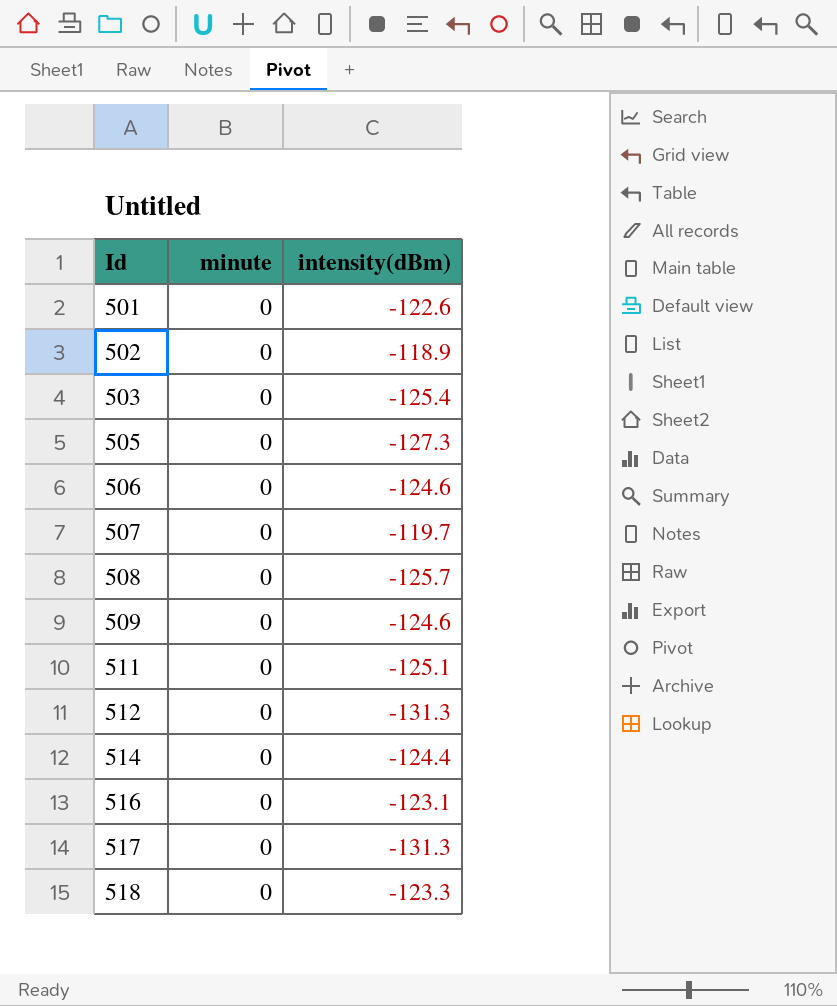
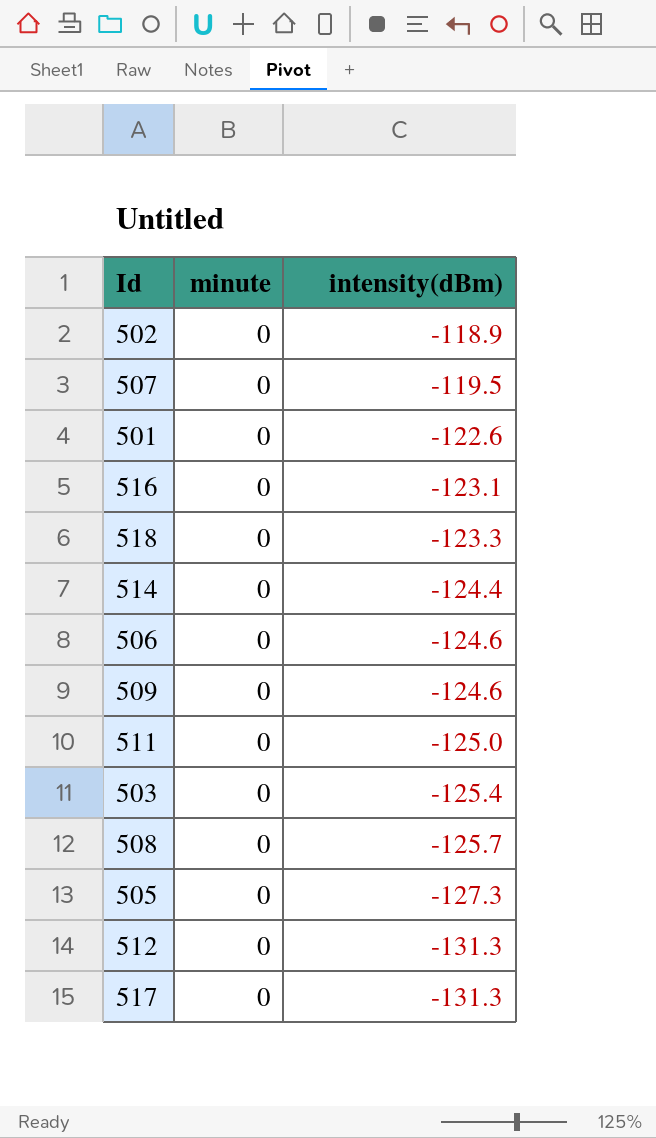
row order: Id ascending -> intensity(dBm) descending
507 | intensity(dBm): -119.7 -> -119.5
511 | intensity(dBm): -125.1 -> -125.0

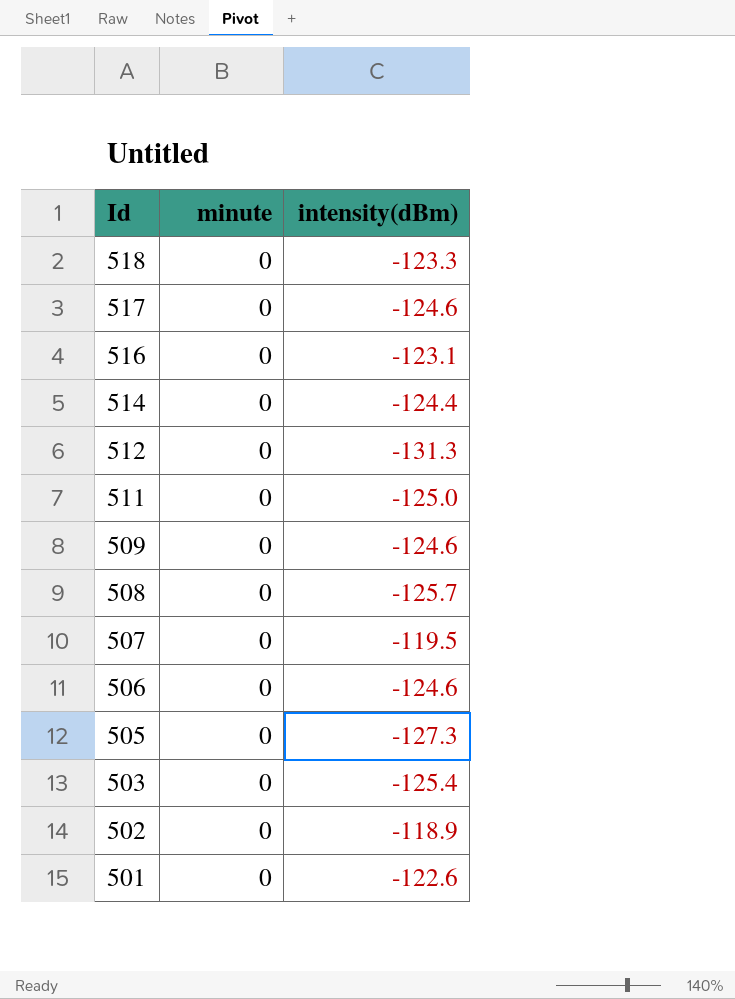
row order: intensity(dBm) descending -> Id descending
517 | intensity(dBm): -131.3 -> -124.6

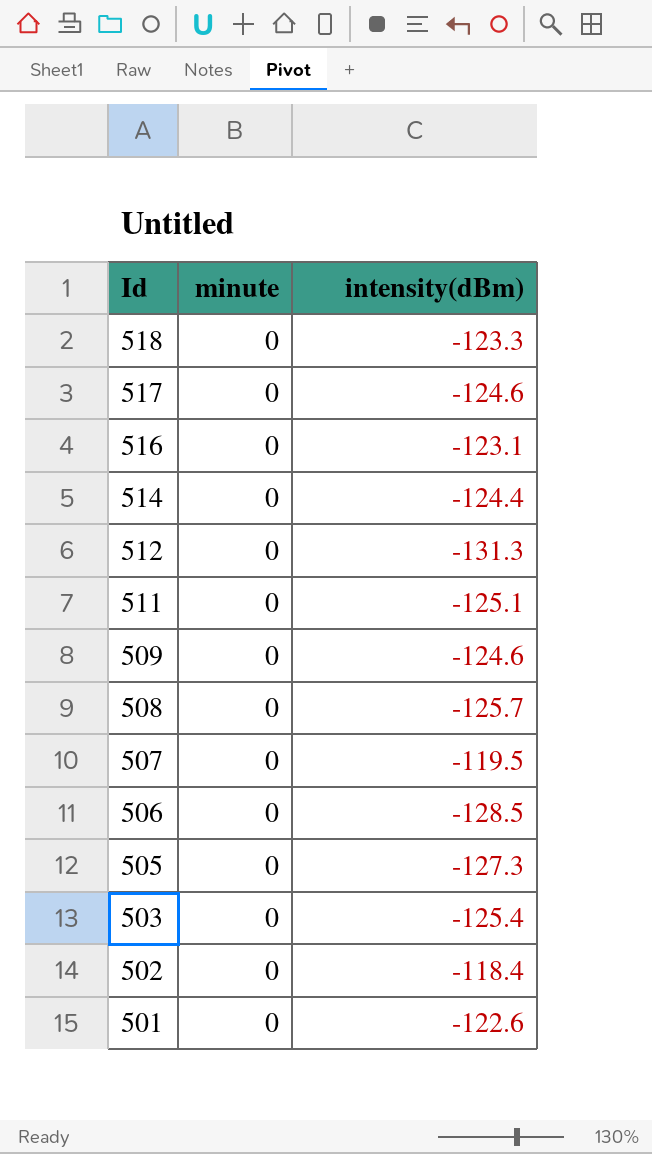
511 | intensity(dBm): -125.0 -> -125.1
506 | intensity(dBm): -124.6 -> -128.5
502 | intensity(dBm): -118.9 -> -118.4

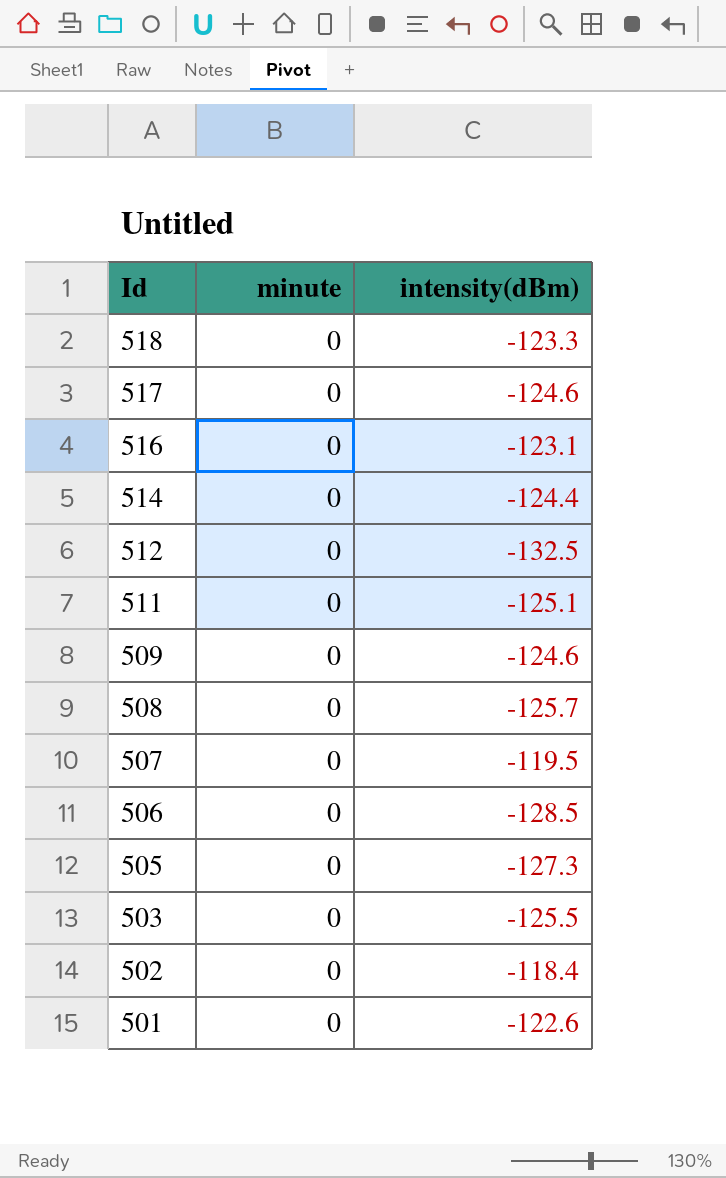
512 | intensity(dBm): -131.3 -> -132.5
503 | intensity(dBm): -125.4 -> -125.5

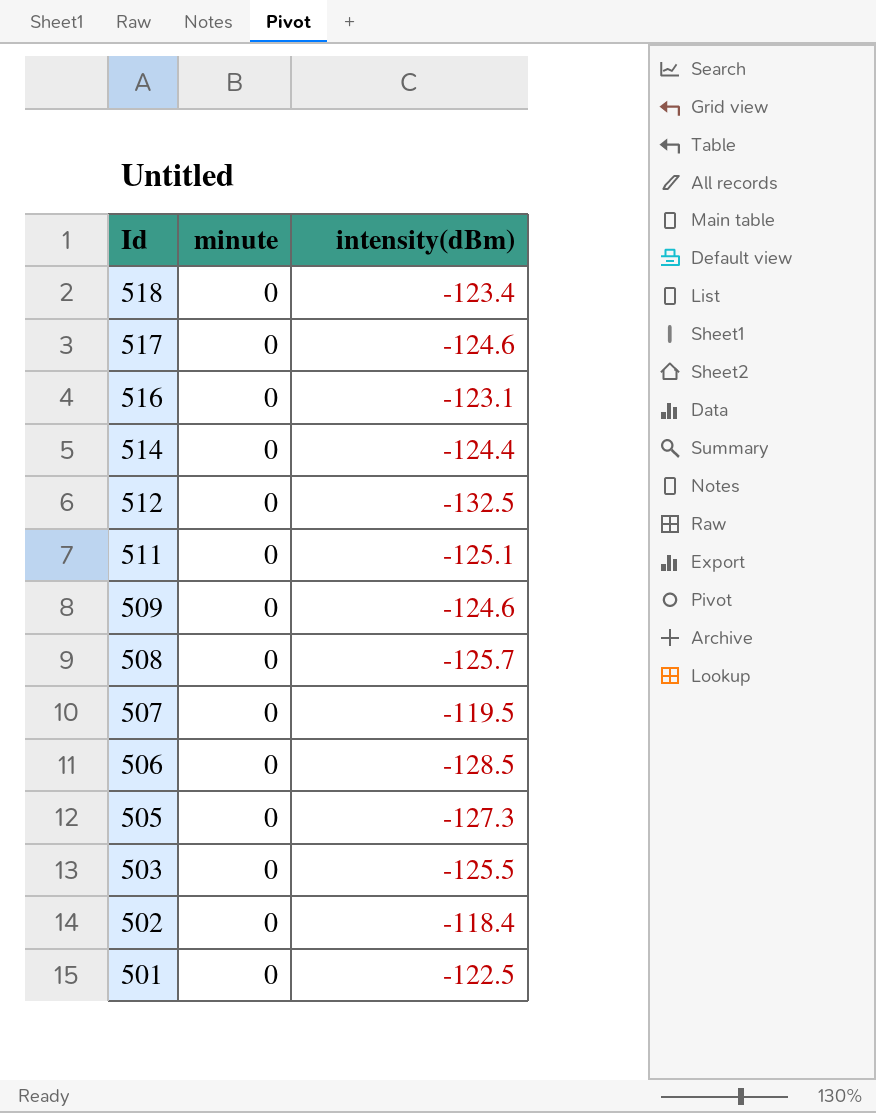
518 | intensity(dBm): -123.3 -> -123.4
501 | intensity(dBm): -122.6 -> -122.5

